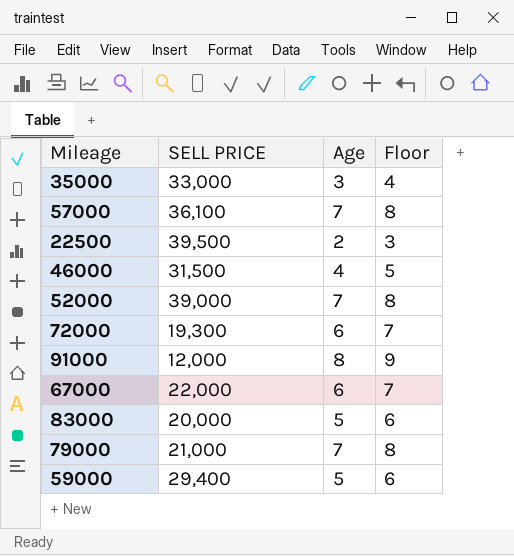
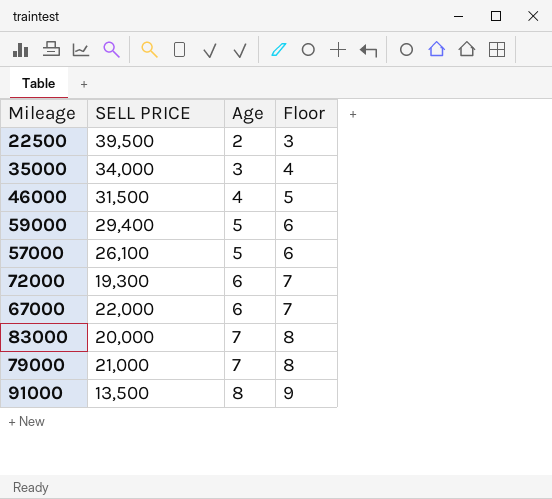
row order: none -> Age ascending
row 52000: 39,000 | 7 | 8 -> none
35000 | SELL PRICE: 33,000 -> 34,000
57000 | SELL PRICE: 36,100 -> 26,100
57000 | Age: 7 -> 5
57000 | Floor: 8 -> 6
83000 | Age: 5 -> 7
83000 | Floor: 6 -> 8
91000 | SELL PRICE: 12,000 -> 13,500

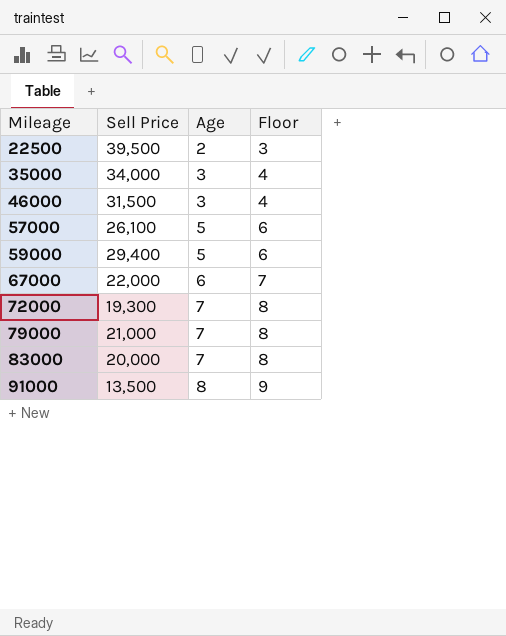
row order: Age ascending -> Mileage ascending
column name: SELL PRICE -> Sell Price
46000 | Age: 4 -> 3
46000 | Floor: 5 -> 4
72000 | Age: 6 -> 7
72000 | Floor: 7 -> 8

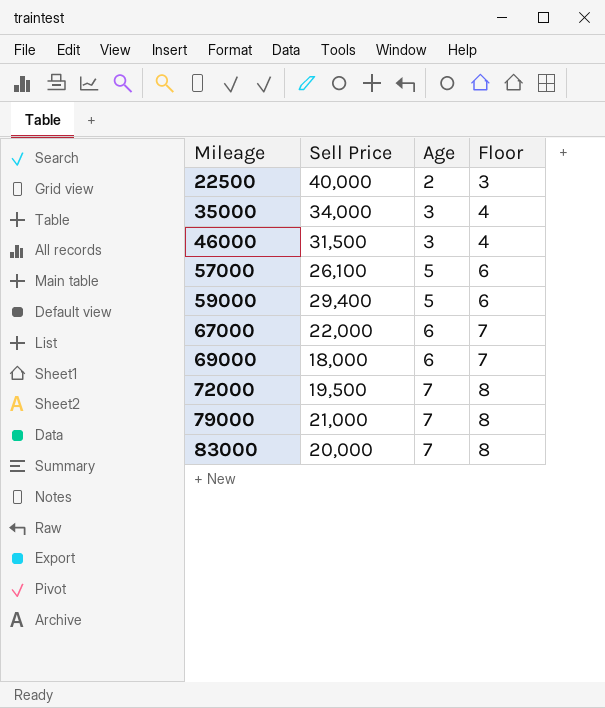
row 91000: 13,500 | 8 | 9 -> none
22500 | Sell Price: 39,500 -> 40,000
row 69000: none -> 18,000 | 6 | 7
72000 | Sell Price: 19,300 -> 19,500

